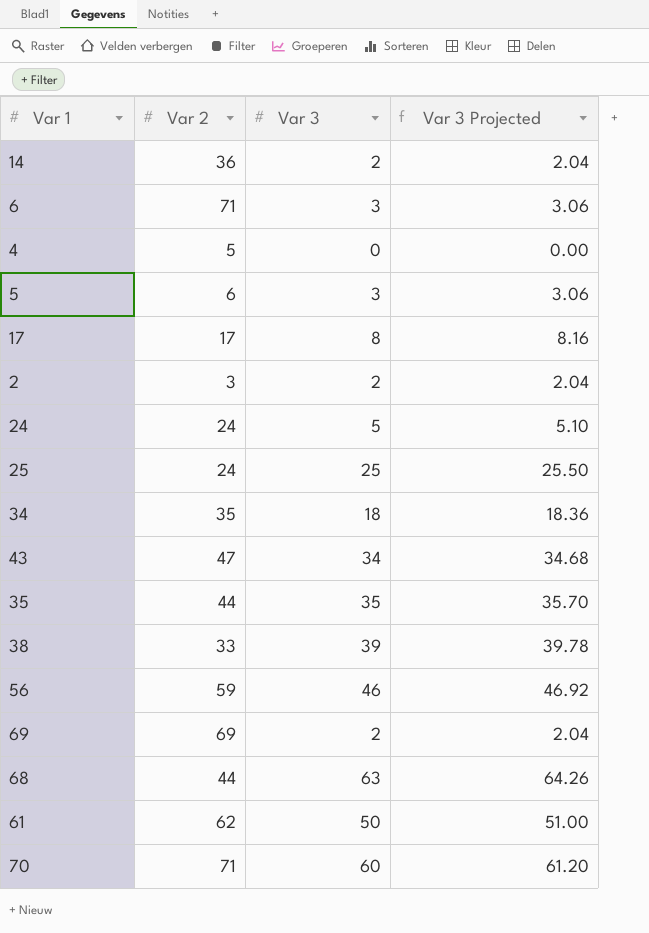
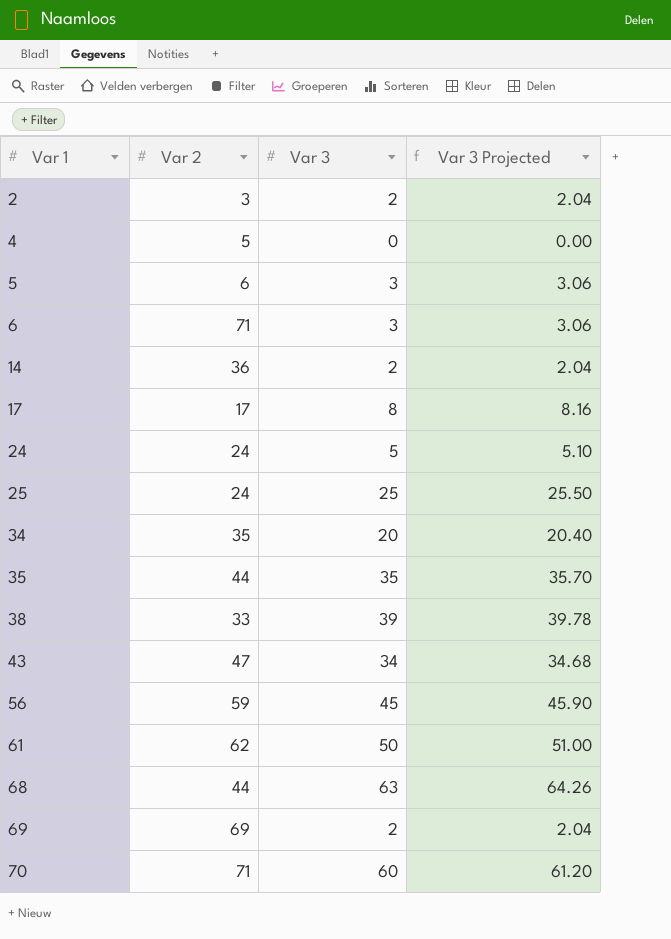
row order: none -> Var 1 ascending
34 | Var 3: 18 -> 20
34 | Var 3 Projected: 18.36 -> 20.40
56 | Var 3: 46 -> 45
56 | Var 3 Projected: 46.92 -> 45.90

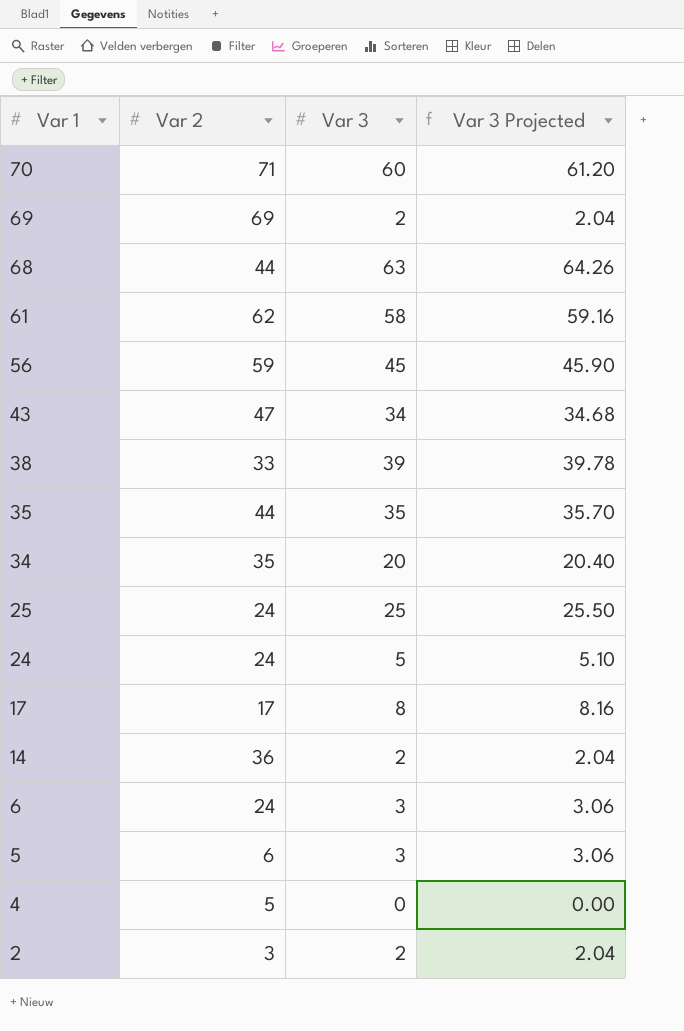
row order: Var 1 ascending -> Var 1 descending
61 | Var 3: 50 -> 58
61 | Var 3 Projected: 51.00 -> 59.16
6 | Var 2: 71 -> 24

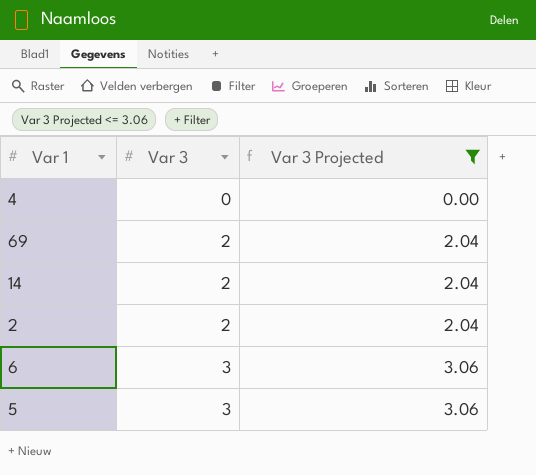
filter: none -> Var 3 Projected <= 3.06
row order: Var 1 descending -> Var 3 ascending
column Var 2 | position: 2 -> none

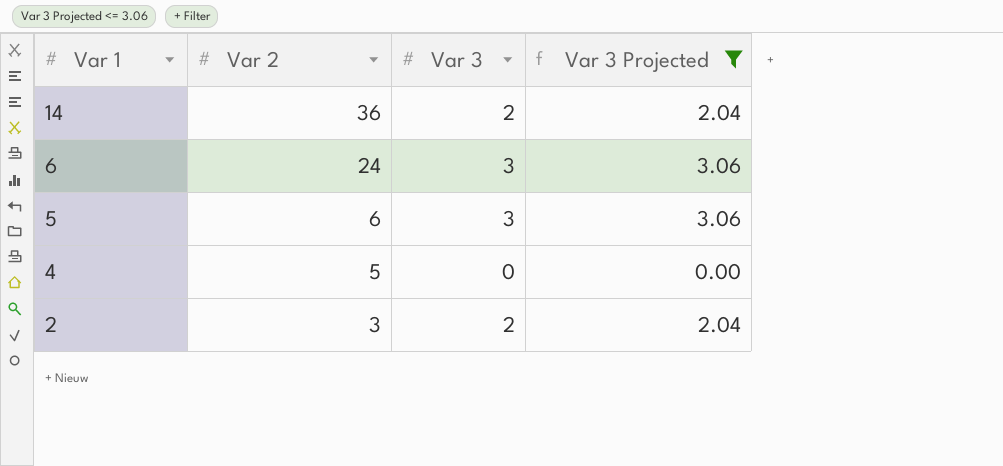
row order: Var 3 ascending -> Var 1 descending
column Var 2 | position: none -> 2
row 69: 2 | 2.04 -> none

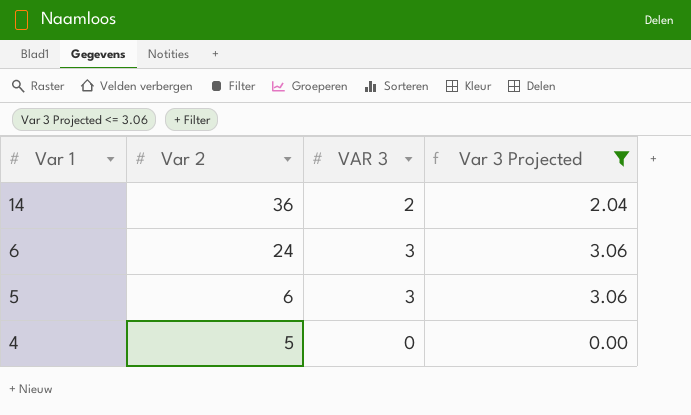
column name: Var 3 -> VAR 3
row 2: 3 | 2 | 2.04 -> none

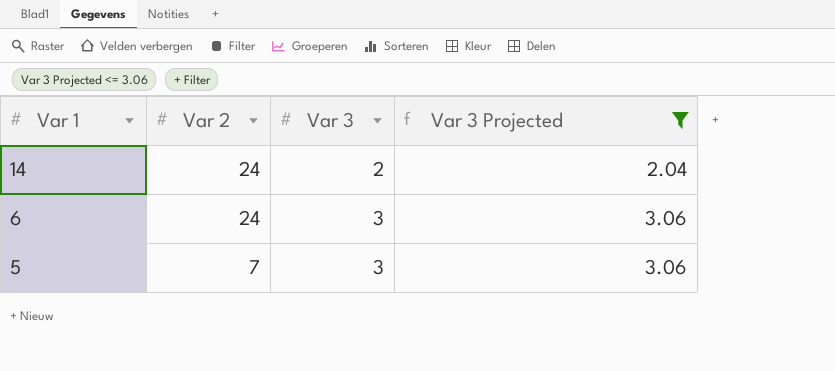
column name: VAR 3 -> Var 3
row 4: 5 | 0 | 0.00 -> none
14 | Var 2: 36 -> 24
5 | Var 2: 6 -> 7

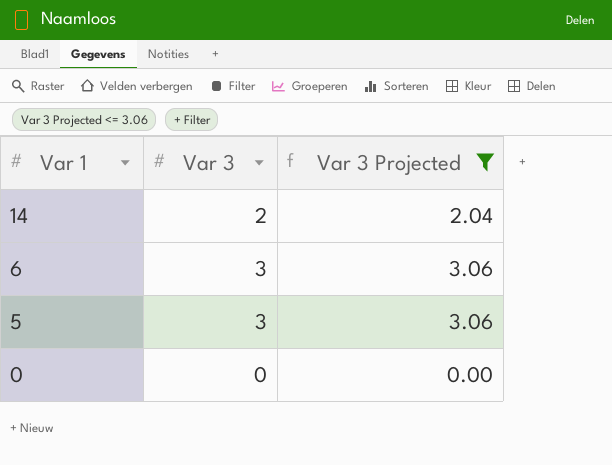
column Var 2 | position: 2 -> none
row 0: none -> 0 | 0.00

